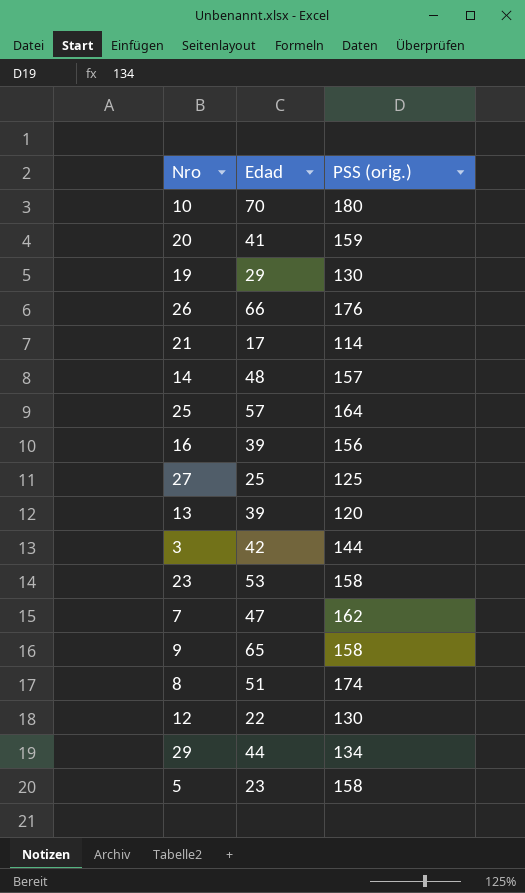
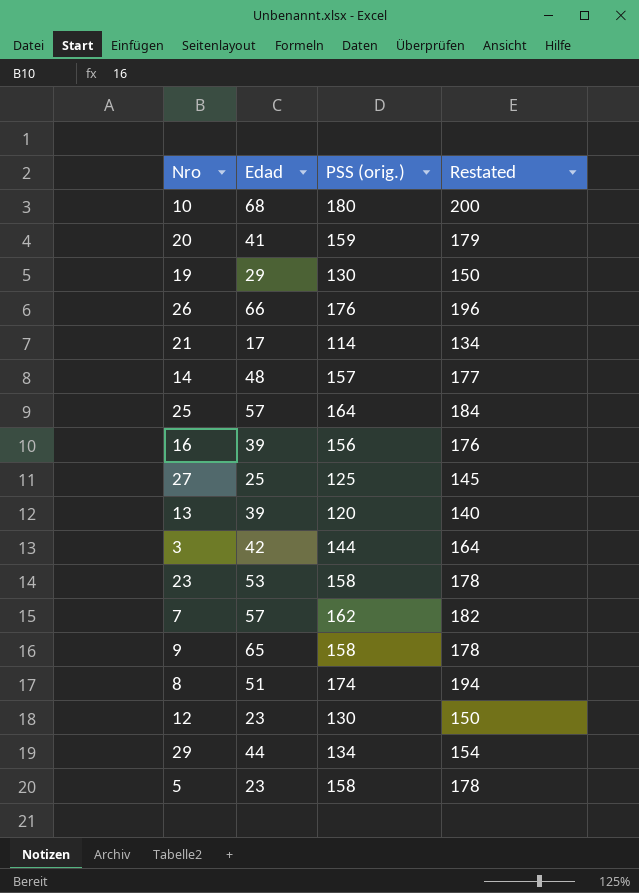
column Restated | formula: none -> [PSS (orig.)] + 20
10 | Edad: 70 -> 68
7 | Edad: 47 -> 57
12 | Edad: 22 -> 23

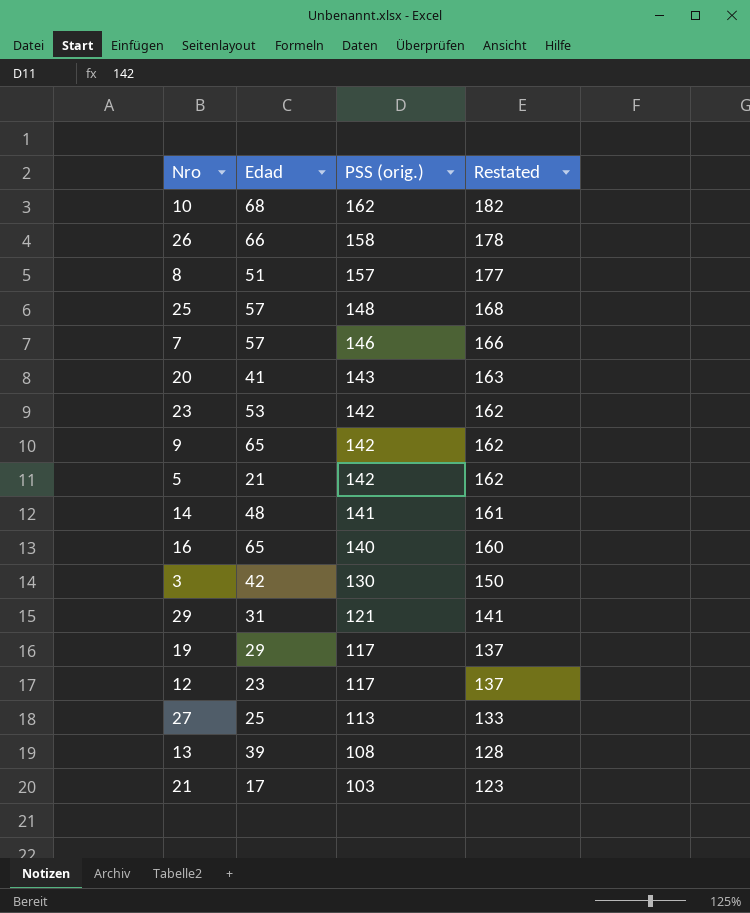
row order: none -> PSS (orig.) descending
10 | PSS (orig.): 180 -> 162
10 | Restated: 200 -> 182
26 | PSS (orig.): 176 -> 158
26 | Restated: 196 -> 178
8 | PSS (orig.): 174 -> 157
8 | Restated: 194 -> 177
25 | PSS (orig.): 164 -> 148
25 | Restated: 184 -> 168
7 | PSS (orig.): 162 -> 146
7 | Restated: 182 -> 166
20 | PSS (orig.): 159 -> 143
20 | Restated: 179 -> 163
23 | PSS (orig.): 158 -> 142
23 | Restated: 178 -> 162
9 | PSS (orig.): 158 -> 142
9 | Restated: 178 -> 162
5 | Edad: 23 -> 21
5 | PSS (orig.): 158 -> 142
5 | Restated: 178 -> 162
14 | PSS (orig.): 157 -> 141
14 | Restated: 177 -> 161
16 | Edad: 39 -> 65
16 | PSS (orig.): 156 -> 140
16 | Restated: 176 -> 160
3 | PSS (orig.): 144 -> 130
3 | Restated: 164 -> 150
29 | Edad: 44 -> 31
29 | PSS (orig.): 134 -> 121
29 | Restated: 154 -> 141
19 | PSS (orig.): 130 -> 117
19 | Restated: 150 -> 137
12 | PSS (orig.): 130 -> 117
12 | Restated: 150 -> 137
27 | PSS (orig.): 125 -> 113
27 | Restated: 145 -> 133
13 | PSS (orig.): 120 -> 108
13 | Restated: 140 -> 128
21 | PSS (orig.): 114 -> 103
21 | Restated: 134 -> 123

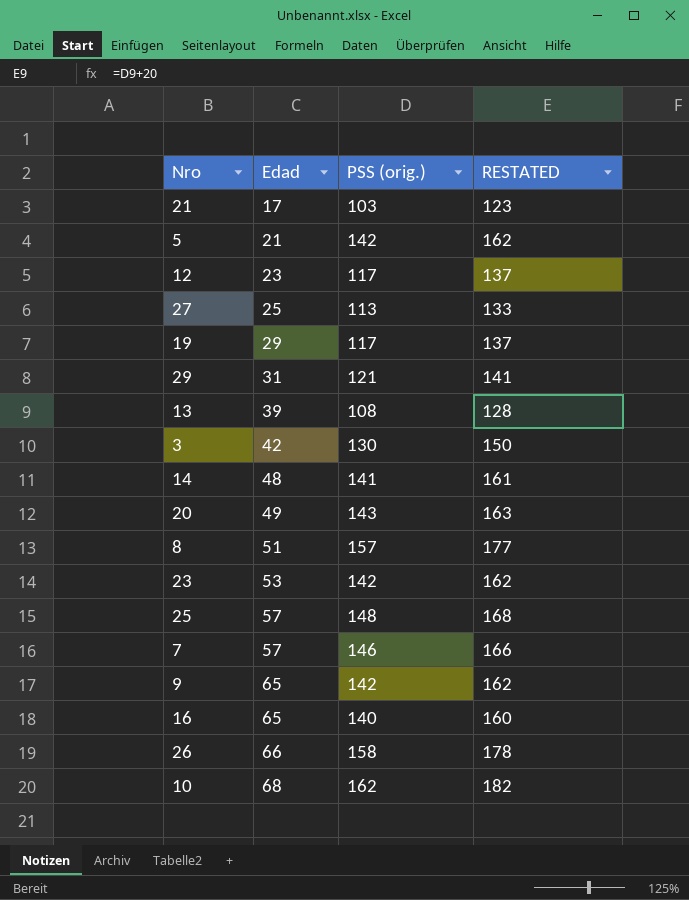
row order: PSS (orig.) descending -> Edad ascending
column name: Restated -> RESTATED
20 | Edad: 41 -> 49

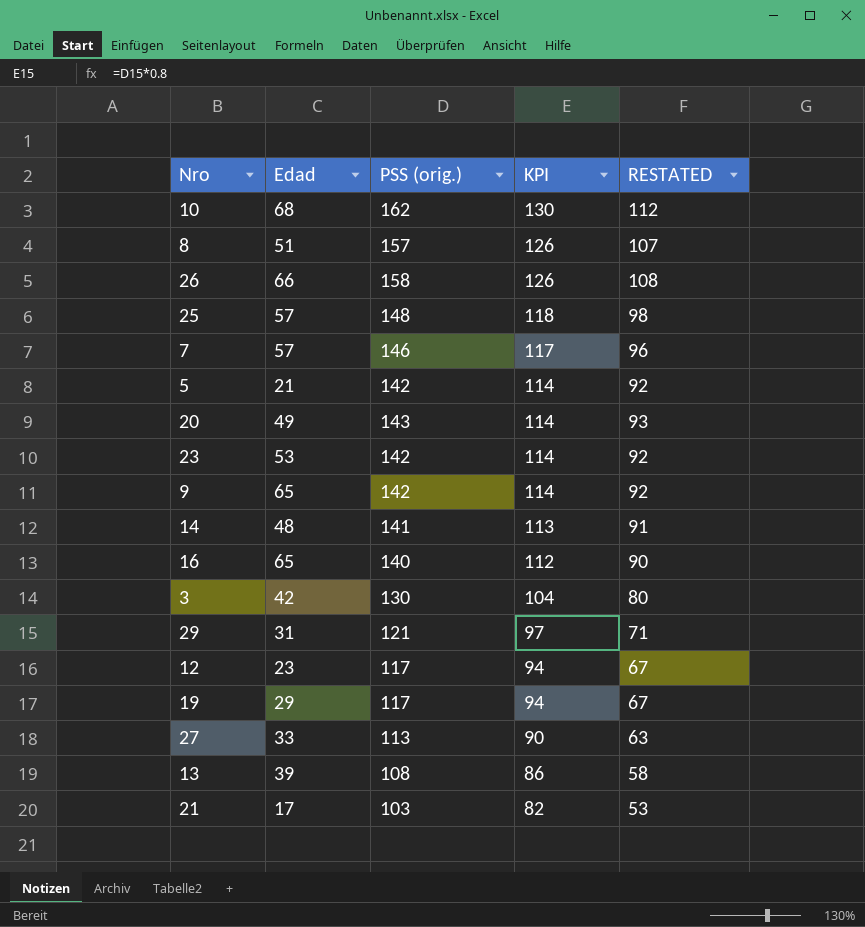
row order: Edad ascending -> KPI descending
column KPI | formula: none -> [PSS (orig.)] * 0.8
column RESTATED | formula: [PSS (orig.)] + 20 -> [PSS (orig.)] - 50
27 | Edad: 25 -> 33

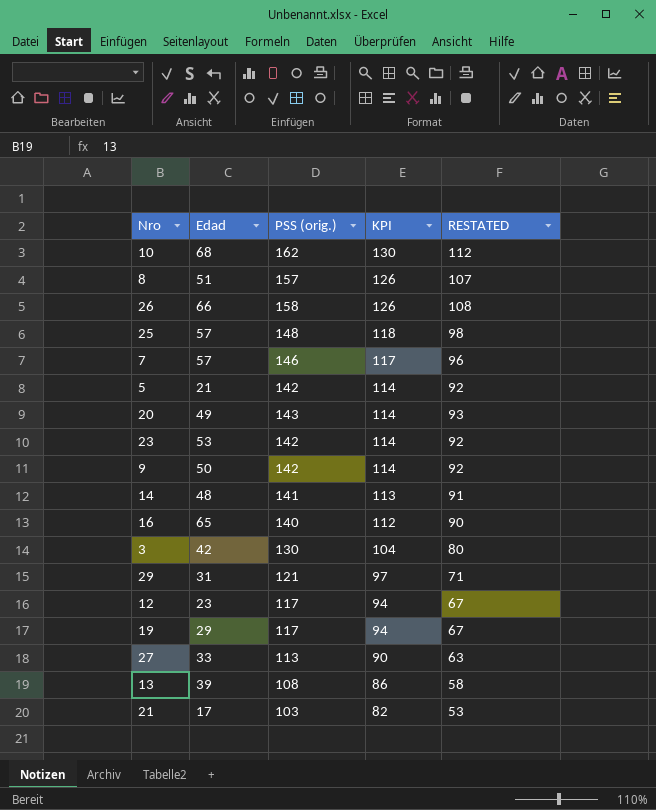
9 | Edad: 65 -> 50

